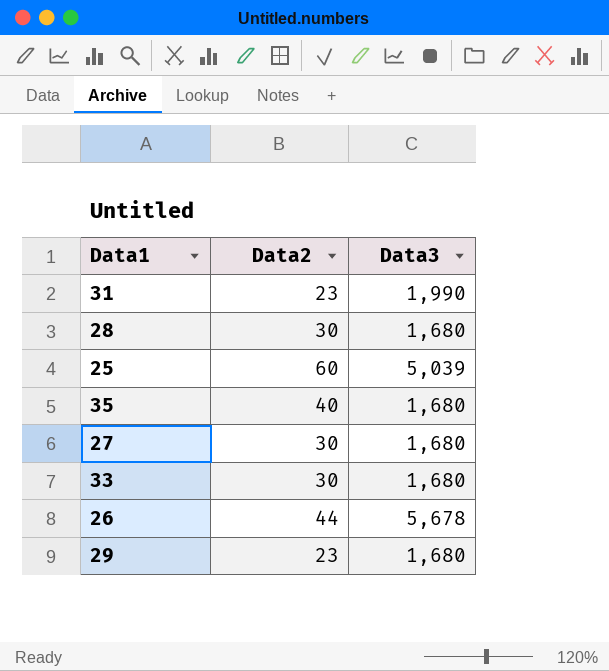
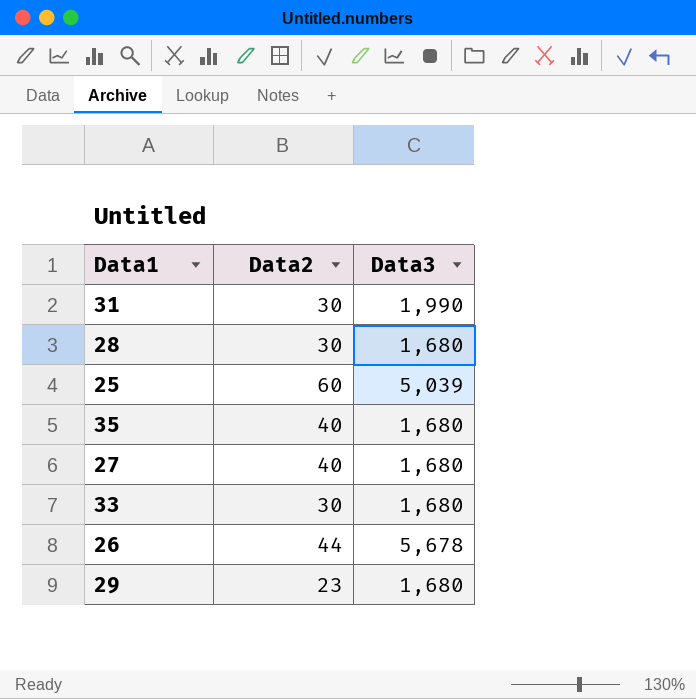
31 | Data2: 23 -> 30
27 | Data2: 30 -> 40

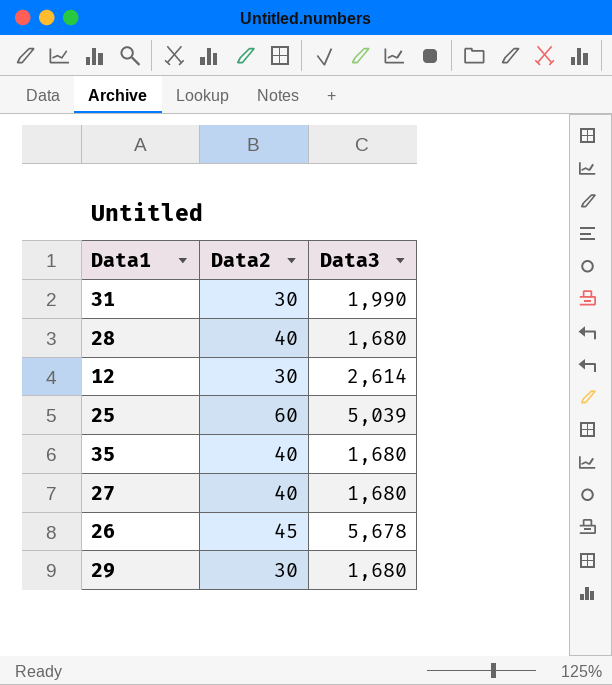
row 33: 30 | 1,680 -> none
28 | Data2: 30 -> 40
row 12: none -> 30 | 2,614
26 | Data2: 44 -> 45
29 | Data2: 23 -> 30

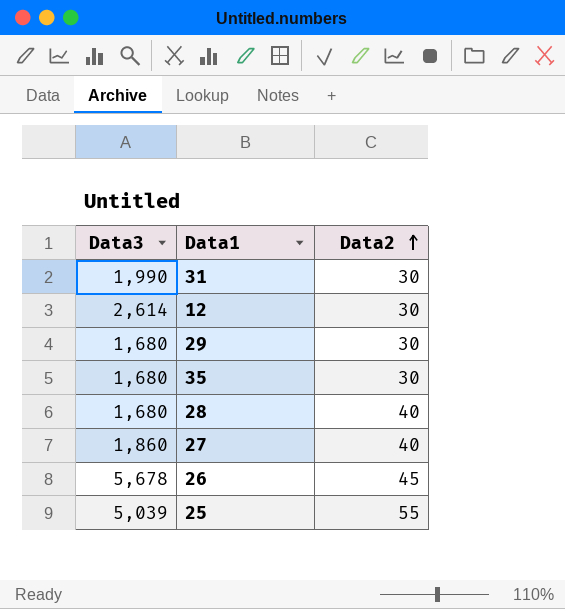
row order: none -> Data2 ascending
column Data3 | position: 3 -> 1
35 | Data2: 40 -> 30
27 | Data3: 1,680 -> 1,860
25 | Data2: 60 -> 55

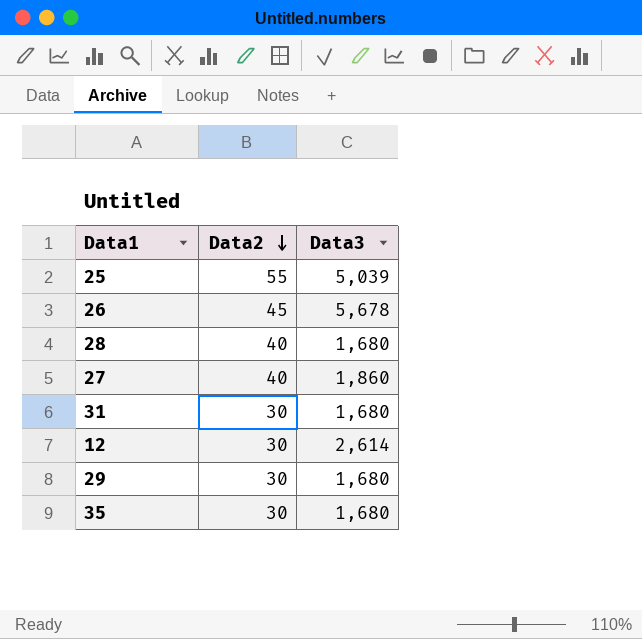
row order: Data2 ascending -> Data2 descending
column Data3 | position: 1 -> 3
31 | Data3: 1,990 -> 1,680

